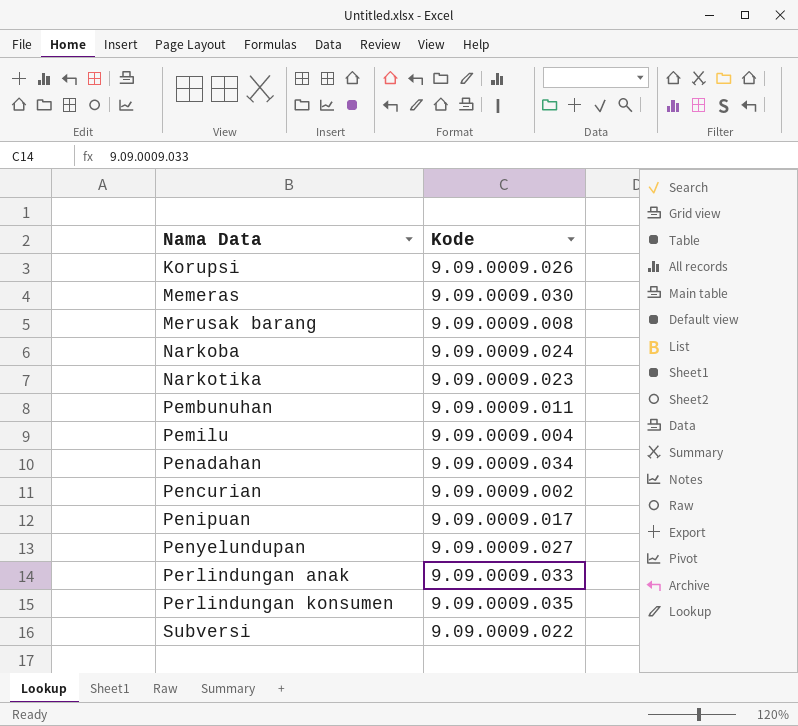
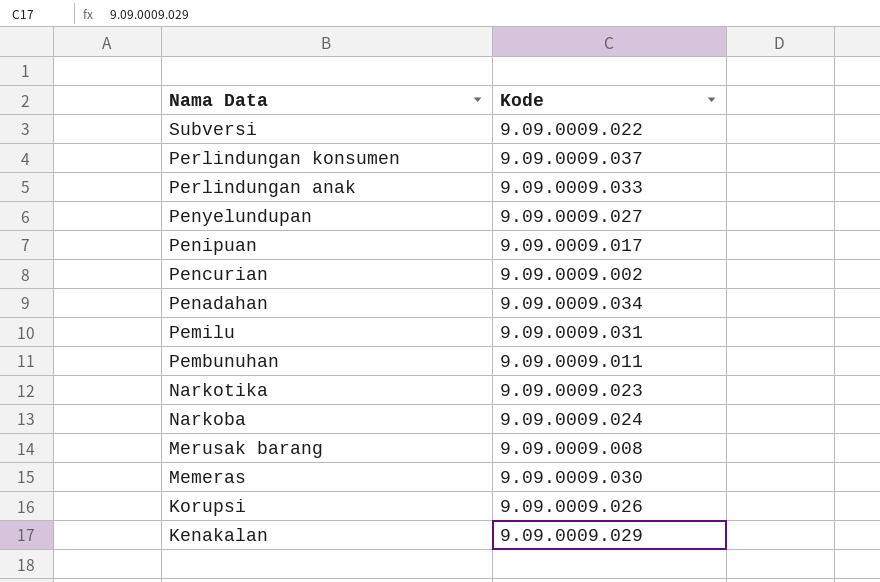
row order: Nama Data ascending -> Nama Data descending
Perlindungan konsumen | Kode: 9.09.0009.035 -> 9.09.0009.037
Pemilu | Kode: 9.09.0009.004 -> 9.09.0009.031
row Kenakalan: none -> 9.09.0009.029

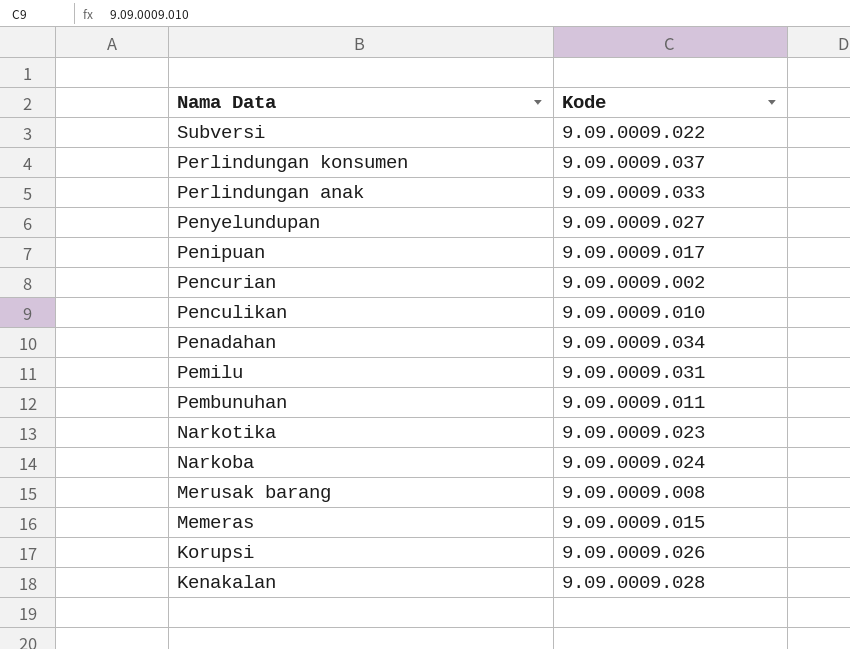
row Penculikan: none -> 9.09.0009.010
Memeras | Kode: 9.09.0009.030 -> 9.09.0009.015
Kenakalan | Kode: 9.09.0009.029 -> 9.09.0009.028

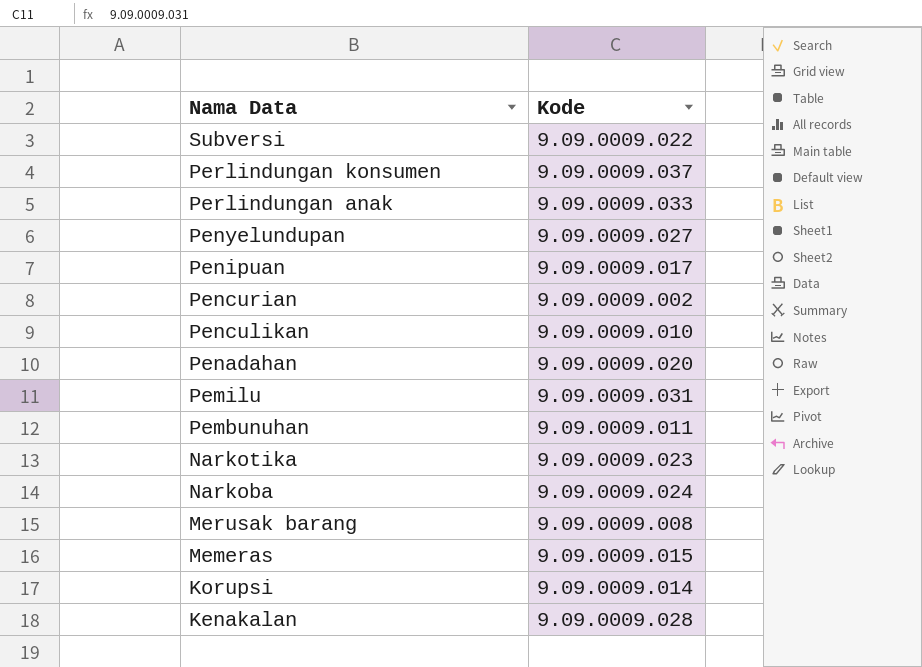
Penadahan | Kode: 9.09.0009.034 -> 9.09.0009.020
Korupsi | Kode: 9.09.0009.026 -> 9.09.0009.014

